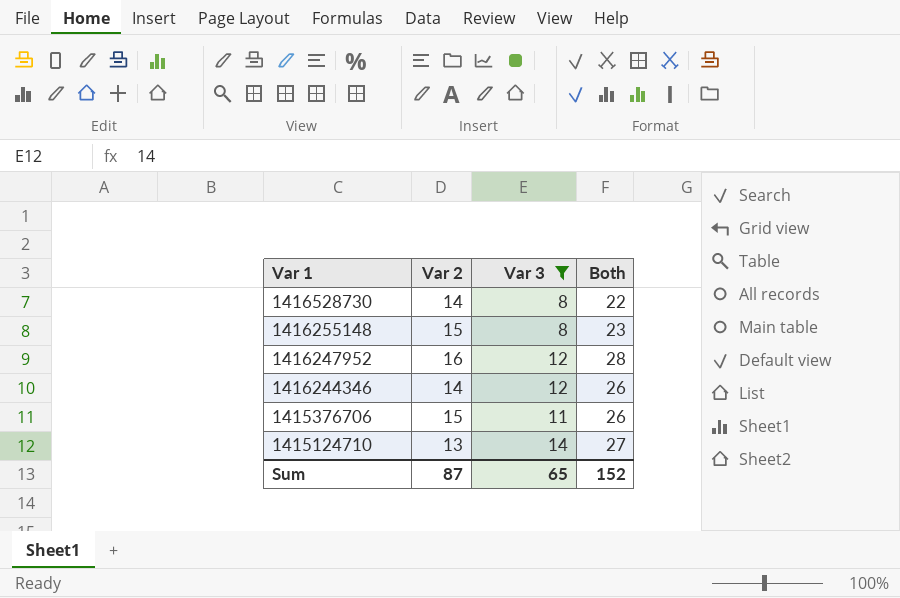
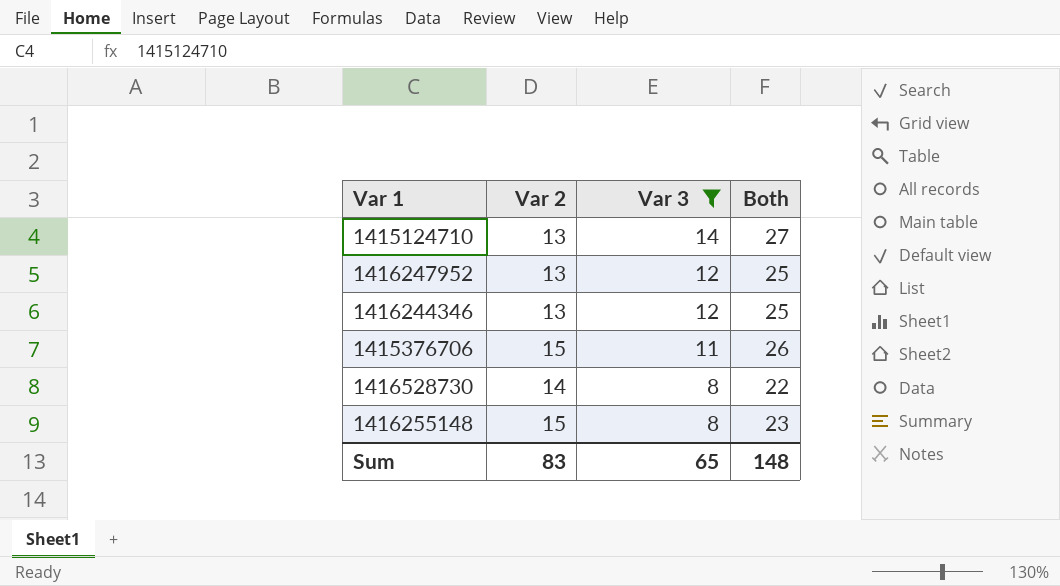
row order: Var 1 descending -> Var 3 descending
1416247952 | Var 2: 16 -> 13
1416247952 | Both: 28 -> 25
1416244346 | Var 2: 14 -> 13
1416244346 | Both: 26 -> 25
Sum | Var 2: 87 -> 83
Sum | Both: 152 -> 148

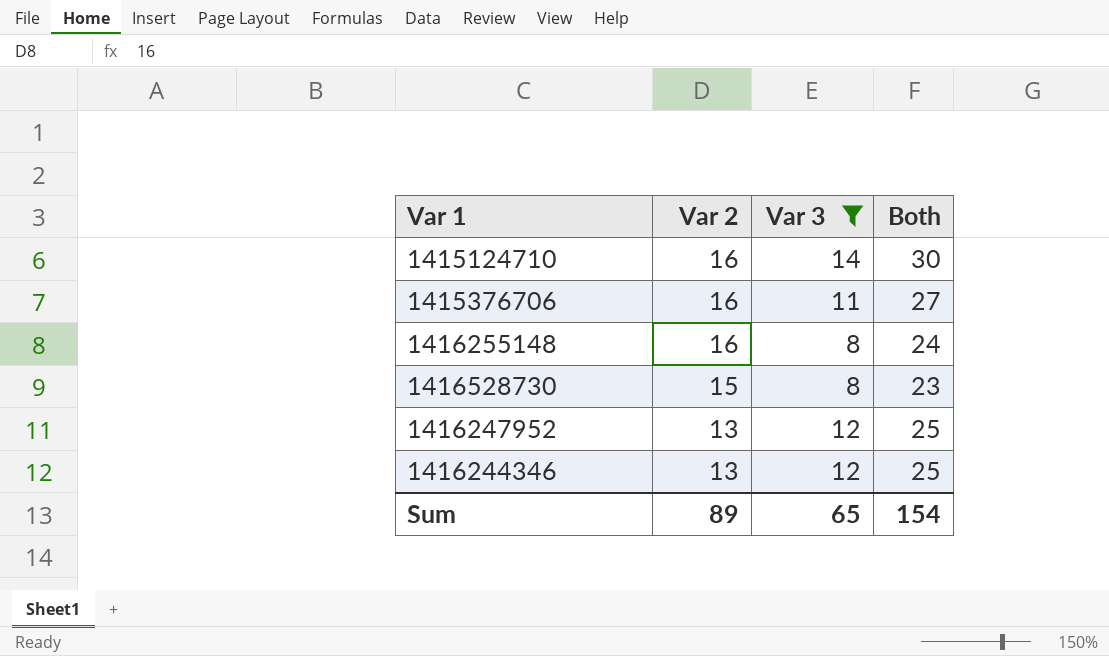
row order: Var 3 descending -> Var 2 descending
1415124710 | Var 2: 13 -> 16
1415124710 | Both: 27 -> 30
1415376706 | Var 2: 15 -> 16
1415376706 | Both: 26 -> 27
1416255148 | Var 2: 15 -> 16
1416255148 | Both: 23 -> 24
1416528730 | Var 2: 14 -> 15
1416528730 | Both: 22 -> 23
Sum | Var 2: 83 -> 89
Sum | Both: 148 -> 154

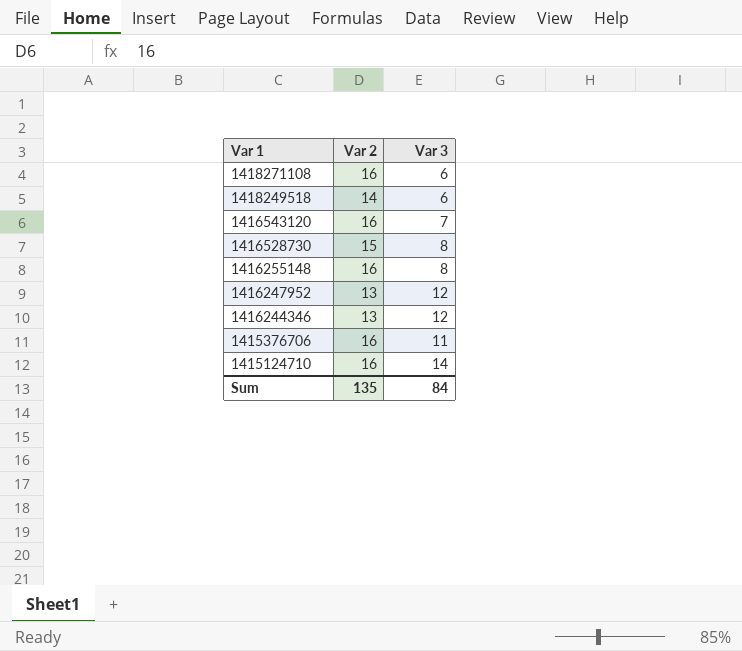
filter: Var 3 >= 8 -> none
row order: Var 2 descending -> Var 1 descending
column Both | formula: [Var 2] + [Var 3] -> none
Sum | Var 2: 89 -> 135
Sum | Var 3: 65 -> 84

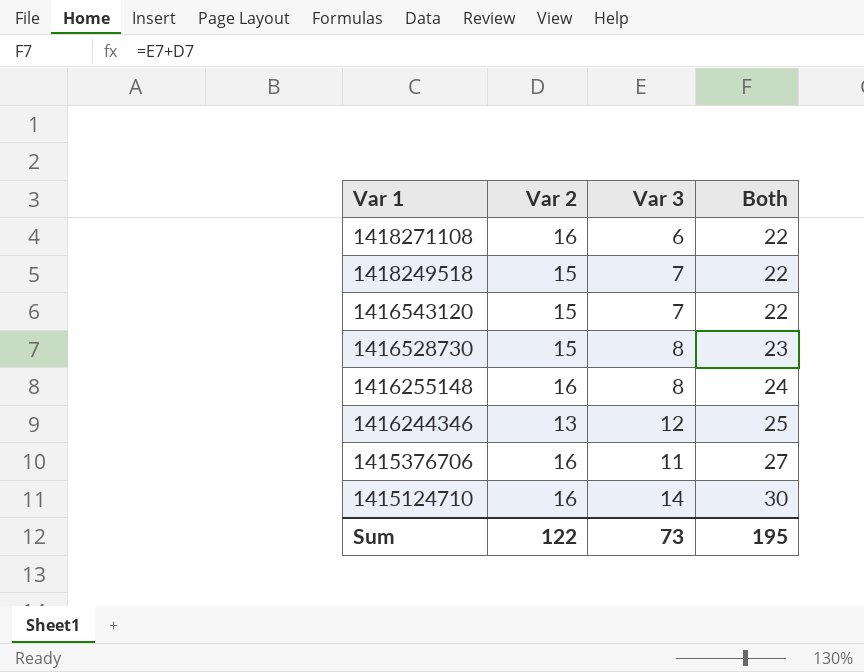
column Both | formula: none -> [Var 2] + [Var 3]
row 1416247952: 13 | 12 -> none
1418249518 | Var 2: 14 -> 15
1418249518 | Var 3: 6 -> 7
1416543120 | Var 2: 16 -> 15
Sum | Var 2: 135 -> 122
Sum | Var 3: 84 -> 73

